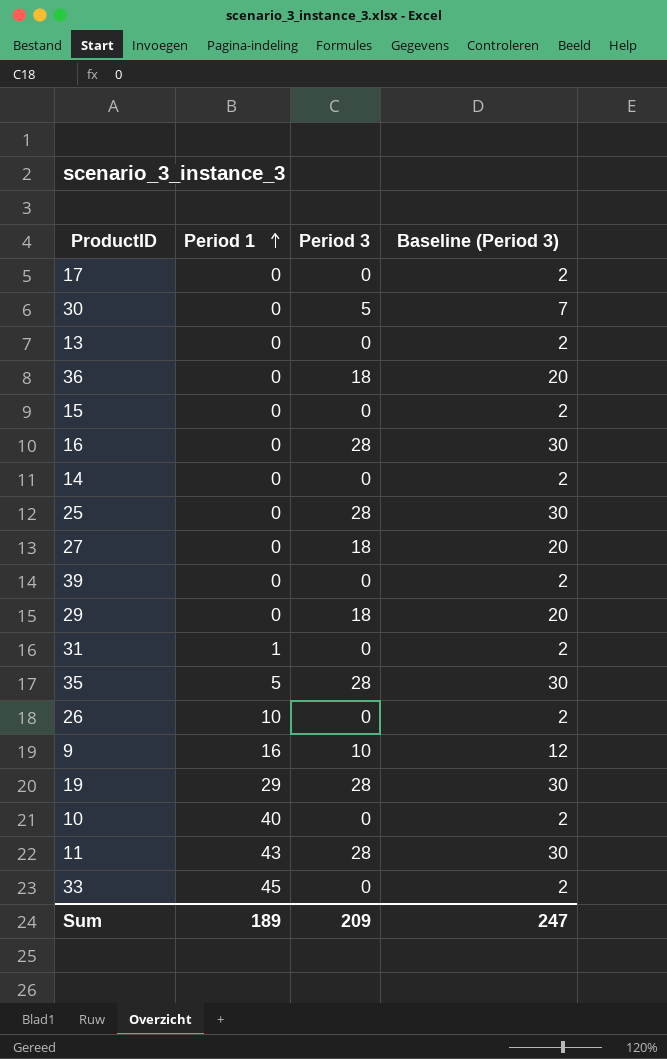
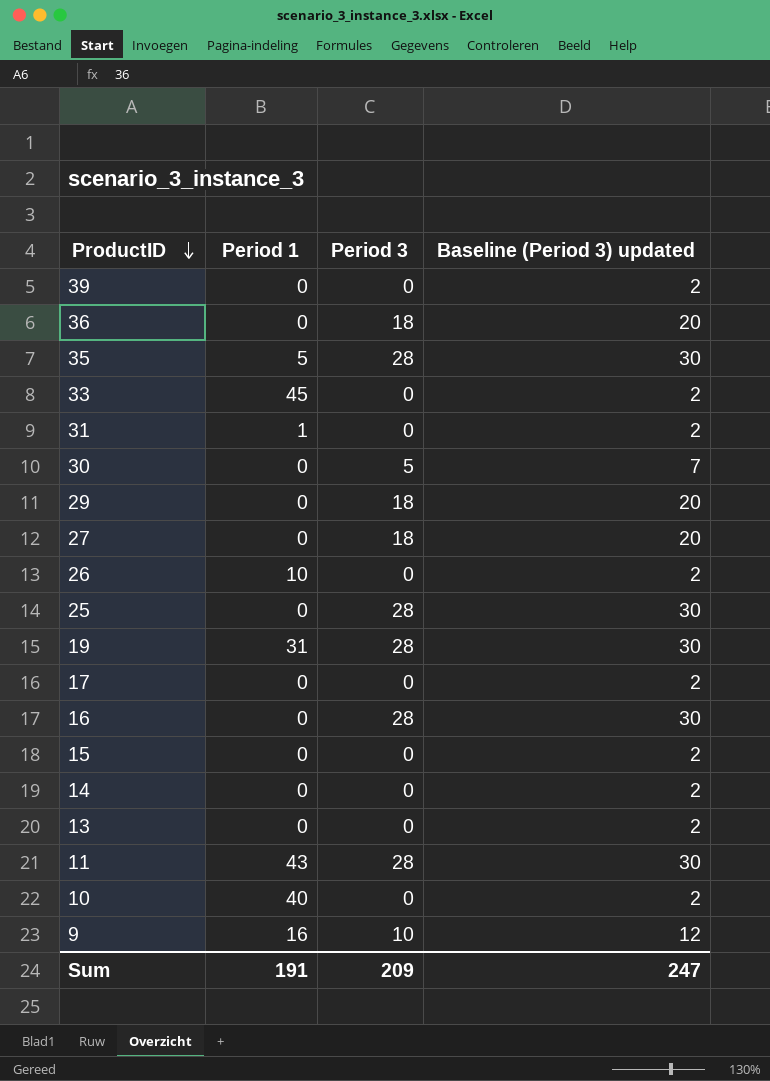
row order: Period 1 ascending -> ProductID descending
column name: Baseline (Period 3) -> Baseline (Period 3) updated
19 | Period 1: 29 -> 31
Sum | Period 1: 189 -> 191

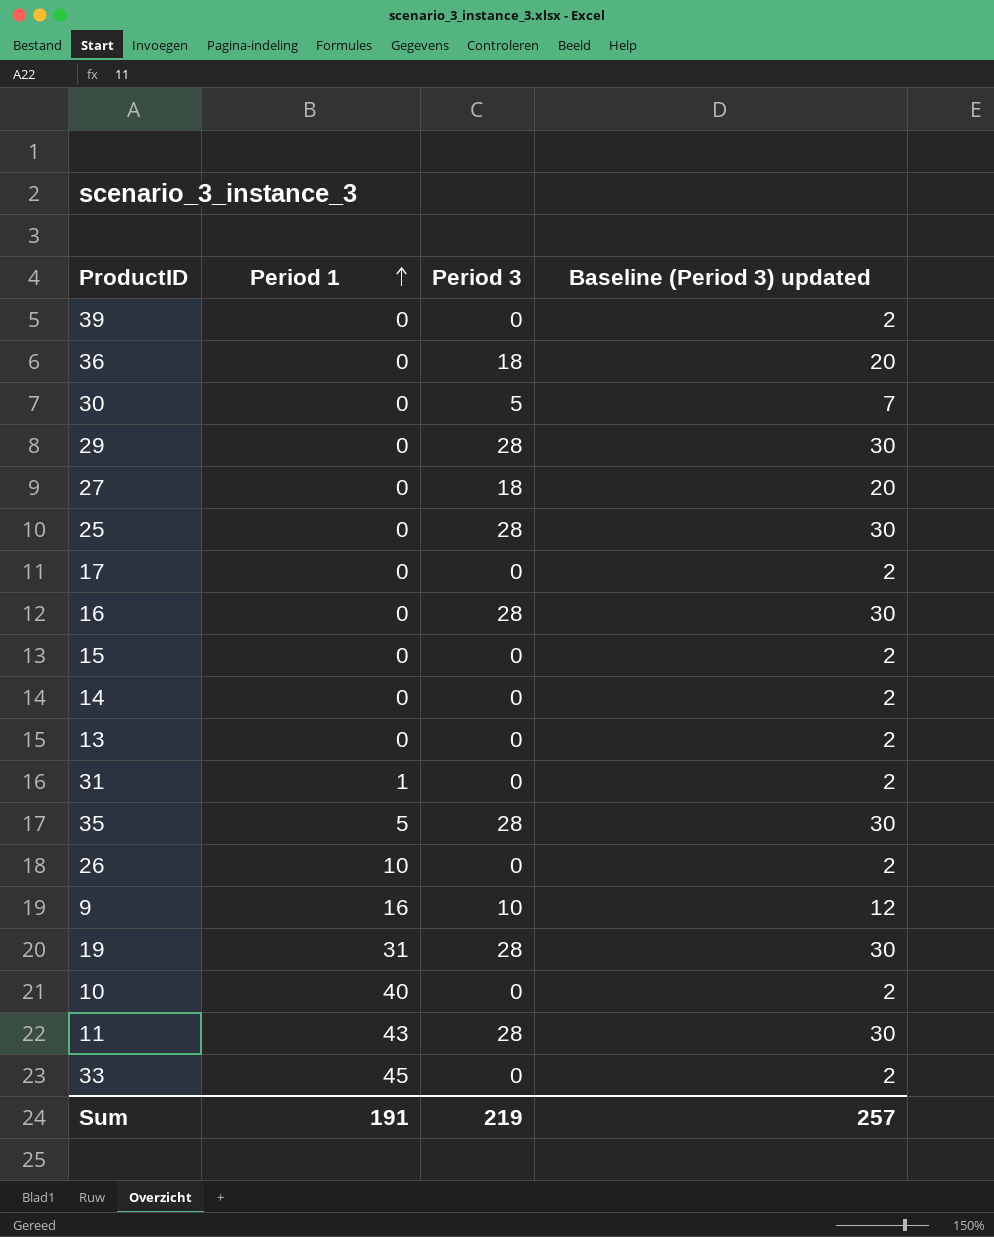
row order: ProductID descending -> Period 1 ascending
29 | Period 3: 18 -> 28
29 | Baseline (Period 3) updated: 20 -> 30
Sum | Period 3: 209 -> 219
Sum | Baseline (Period 3) updated: 247 -> 257

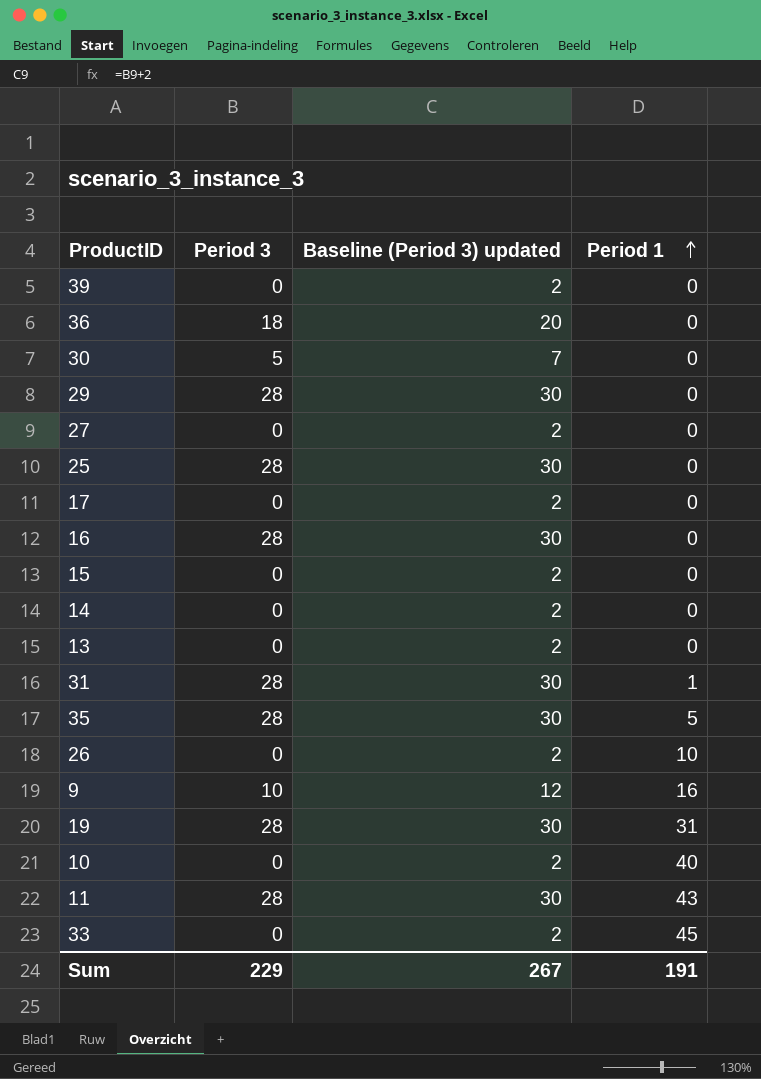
column Period 1 | position: 2 -> 4
27 | Period 3: 18 -> 0
27 | Baseline (Period 3) updated: 20 -> 2
31 | Period 3: 0 -> 28
31 | Baseline (Period 3) updated: 2 -> 30
Sum | Period 3: 219 -> 229
Sum | Baseline (Period 3) updated: 257 -> 267

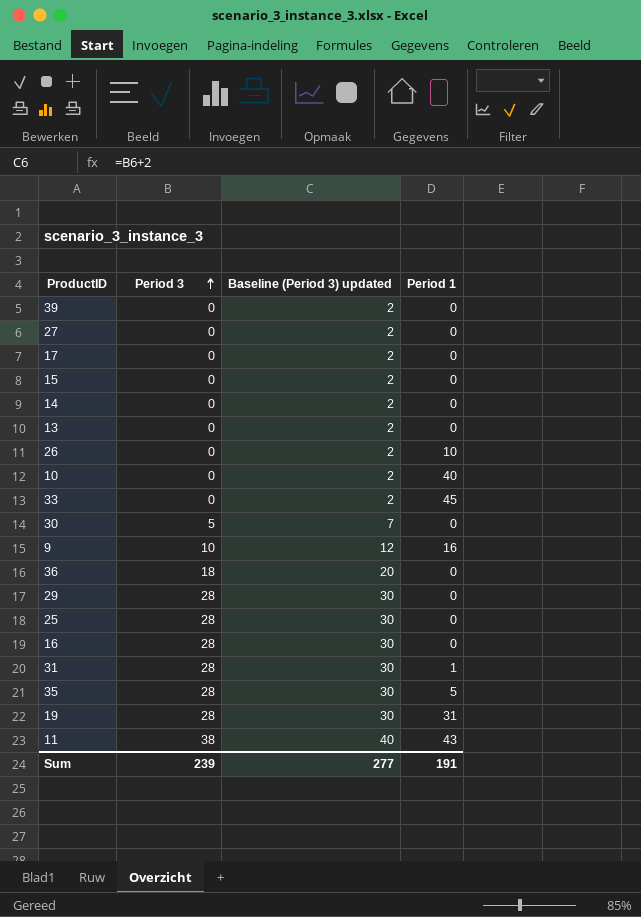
row order: Period 1 ascending -> Period 3 ascending
11 | Period 3: 28 -> 38
11 | Baseline (Period 3) updated: 30 -> 40
Sum | Period 3: 229 -> 239
Sum | Baseline (Period 3) updated: 267 -> 277

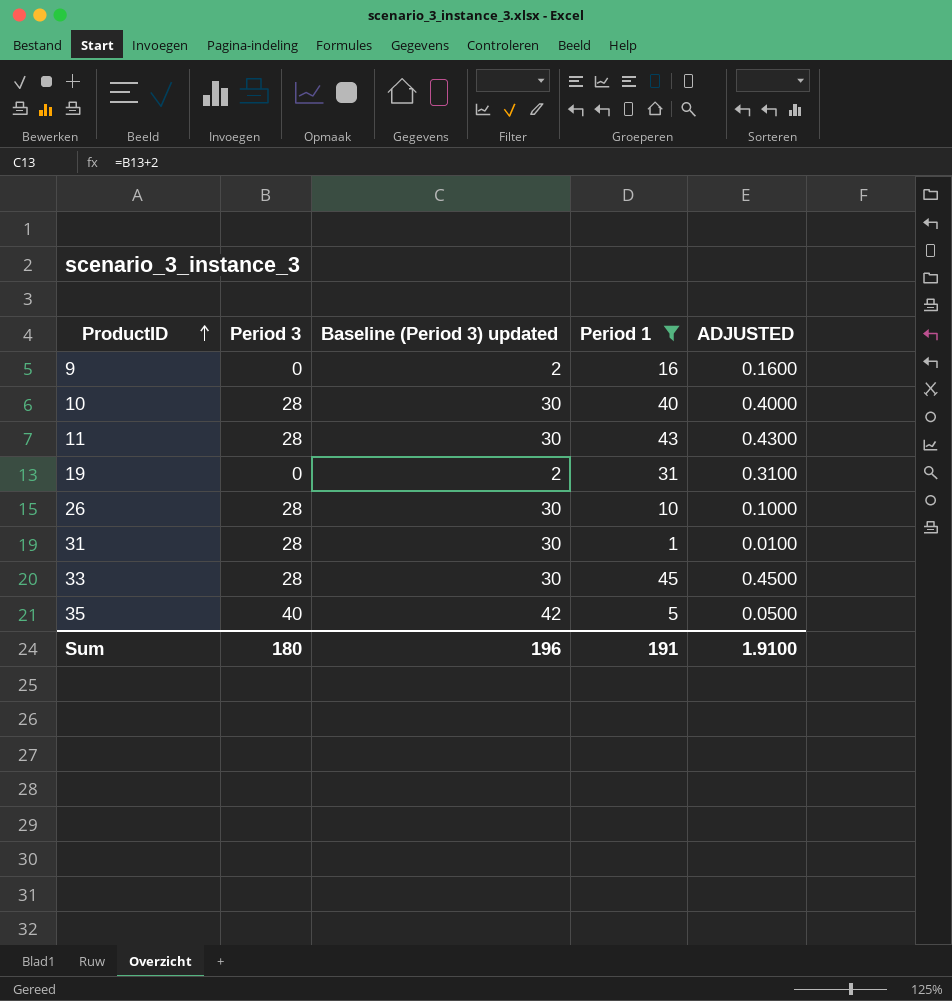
filter: none -> Period 1 != 0
row order: Period 3 ascending -> ProductID ascending
column ADJUSTED | formula: none -> [Period 1] * 0.01
9 | Period 3: 10 -> 0
9 | Baseline (Period 3) updated: 12 -> 2
10 | Period 3: 0 -> 28
10 | Baseline (Period 3) updated: 2 -> 30
11 | Period 3: 38 -> 28
11 | Baseline (Period 3) updated: 40 -> 30
19 | Period 3: 28 -> 0
19 | Baseline (Period 3) updated: 30 -> 2
26 | Period 3: 0 -> 28
26 | Baseline (Period 3) updated: 2 -> 30
33 | Period 3: 0 -> 28
33 | Baseline (Period 3) updated: 2 -> 30
35 | Period 3: 28 -> 40
35 | Baseline (Period 3) updated: 30 -> 42
Sum | Period 3: 239 -> 180
Sum | Baseline (Period 3) updated: 277 -> 196

